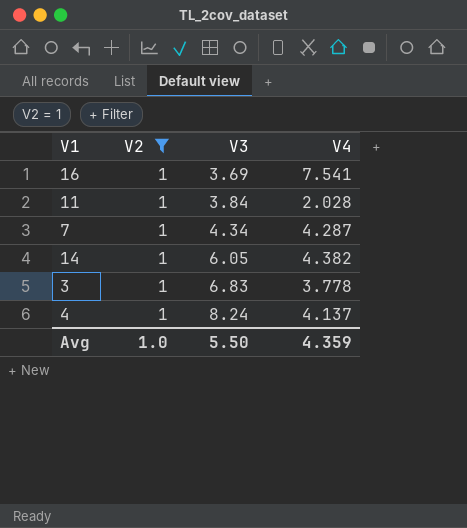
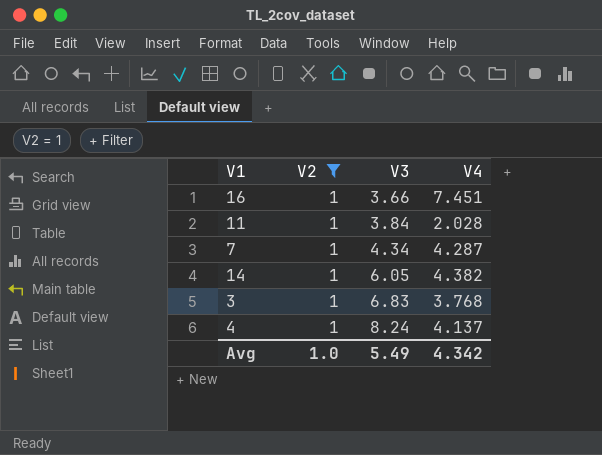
16 | V3: 3.69 -> 3.66
16 | V4: 7.541 -> 7.451
3 | V4: 3.778 -> 3.768
Avg | V3: 5.50 -> 5.49
Avg | V4: 4.359 -> 4.342

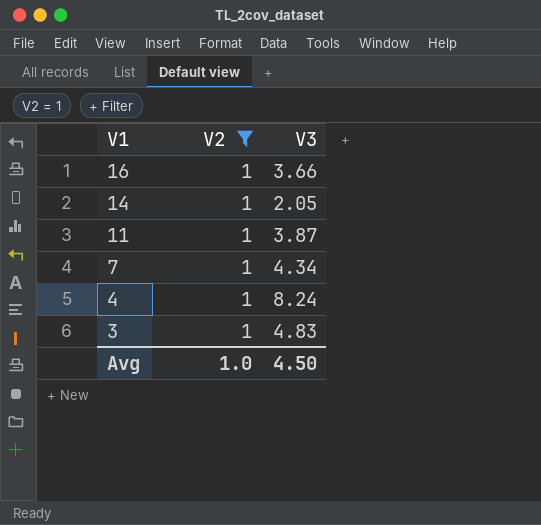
row order: V3 ascending -> V1 descending
column V4 | position: 4 -> none
14 | V3: 6.05 -> 2.05
11 | V3: 3.84 -> 3.87
3 | V3: 6.83 -> 4.83
Avg | V3: 5.49 -> 4.50

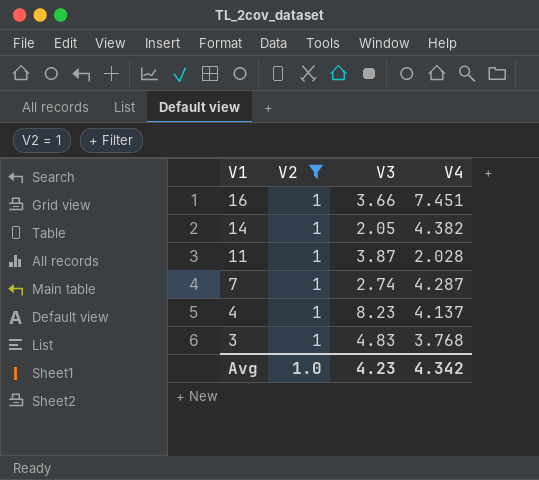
column V4 | position: none -> 4
7 | V3: 4.34 -> 2.74
4 | V3: 8.24 -> 8.23
Avg | V3: 4.50 -> 4.23

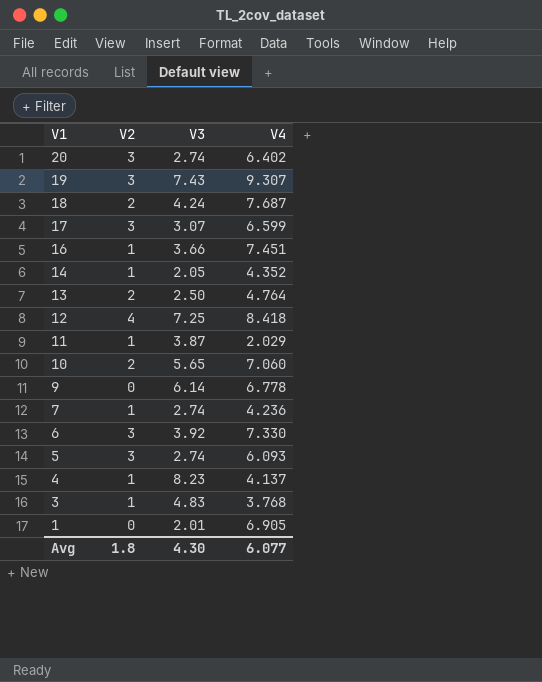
filter: V2 = 1 -> none
14 | V4: 4.382 -> 4.352
11 | V4: 2.028 -> 2.029
7 | V4: 4.287 -> 4.236
Avg | V2: 1.0 -> 1.8
Avg | V3: 4.23 -> 4.30
Avg | V4: 4.342 -> 6.077

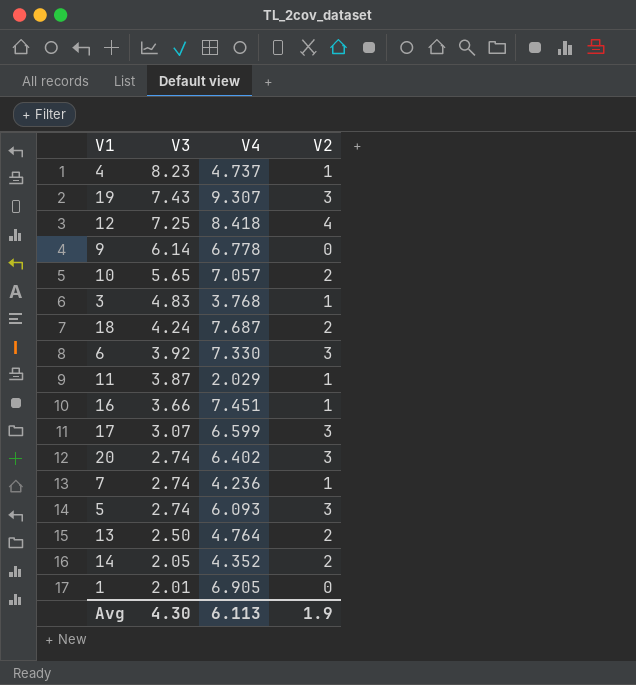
row order: V1 descending -> V3 descending
column V2 | position: 2 -> 4
4 | V4: 4.137 -> 4.737
10 | V4: 7.060 -> 7.057
14 | V2: 1 -> 2
Avg | V4: 6.077 -> 6.113
Avg | V2: 1.8 -> 1.9

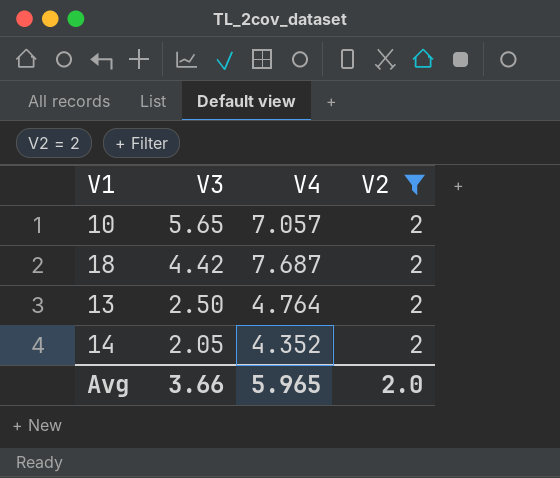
filter: none -> V2 = 2
18 | V3: 4.24 -> 4.42
Avg | V3: 4.30 -> 3.66
Avg | V4: 6.113 -> 5.965
Avg | V2: 1.9 -> 2.0

